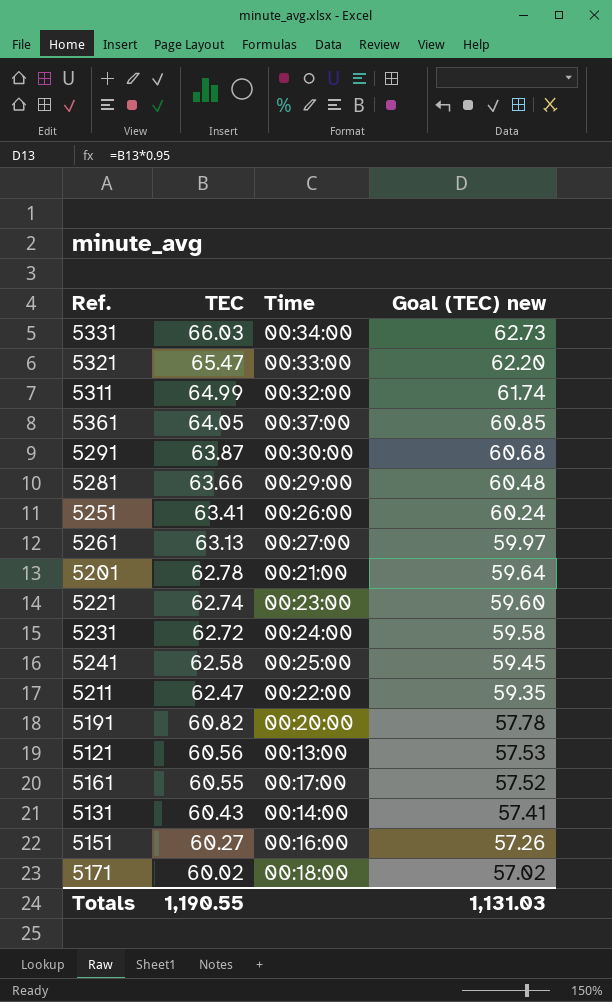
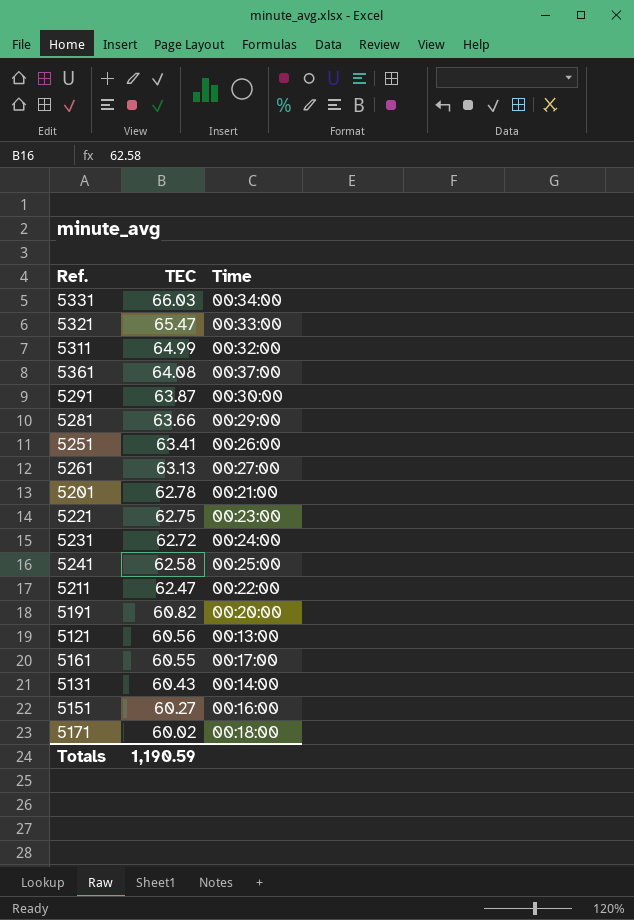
column Goal (TEC) new | formula: [TEC] * 0.95 -> none
5361 | TEC: 64.05 -> 64.08
5221 | TEC: 62.74 -> 62.75
Totals | TEC: 1,190.55 -> 1,190.59

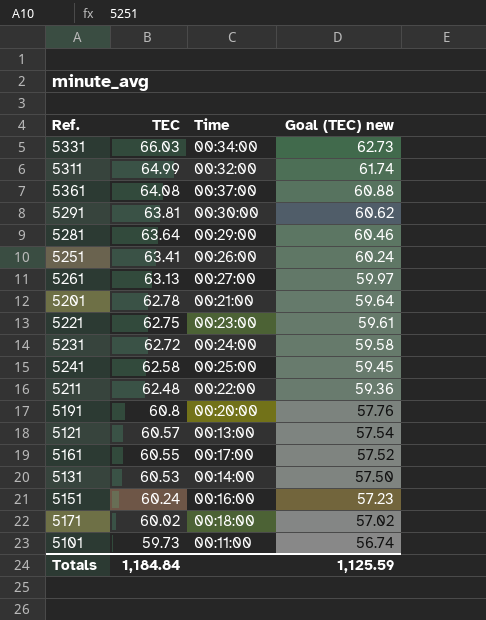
column Goal (TEC) new | formula: none -> [TEC] * 0.95
row 5321: 65.47 | 00:33:00 -> none
5291 | TEC: 63.87 -> 63.81
5281 | TEC: 63.66 -> 63.64
5211 | TEC: 62.47 -> 62.48
5191 | TEC: 60.82 -> 60.8
5121 | TEC: 60.56 -> 60.57
5131 | TEC: 60.43 -> 60.53
5151 | TEC: 60.27 -> 60.24
row 5101: none -> 59.73 | 00:11:00 | 56.74
Totals | TEC: 1,190.59 -> 1,184.84

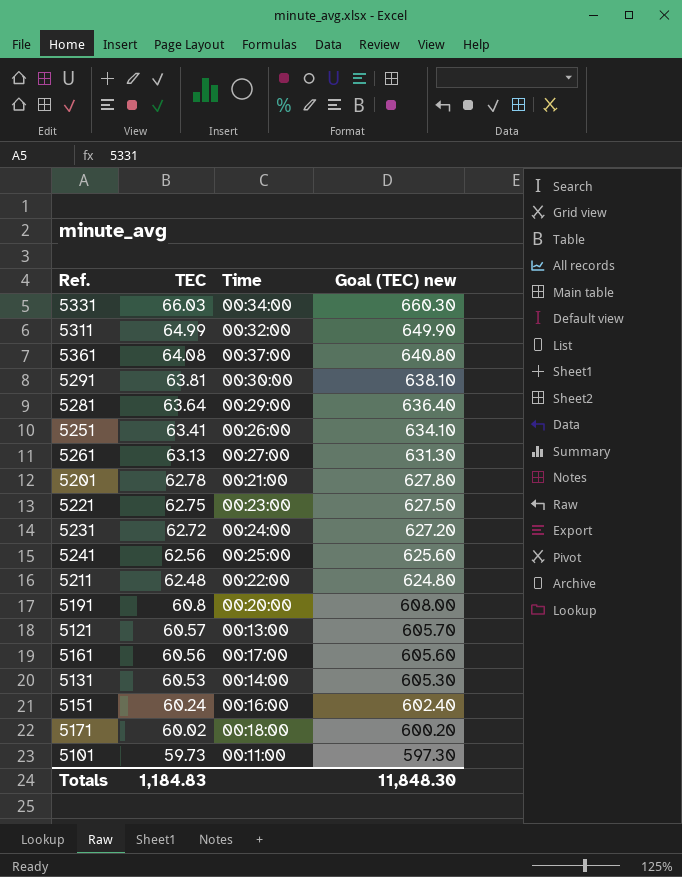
column Goal (TEC) new | formula: [TEC] * 0.95 -> [TEC] * 10
5241 | TEC: 62.58 -> 62.56
5161 | TEC: 60.55 -> 60.56
Totals | TEC: 1,184.84 -> 1,184.83
Totals | Goal (TEC) new: 1,125.59 -> 11,848.30

